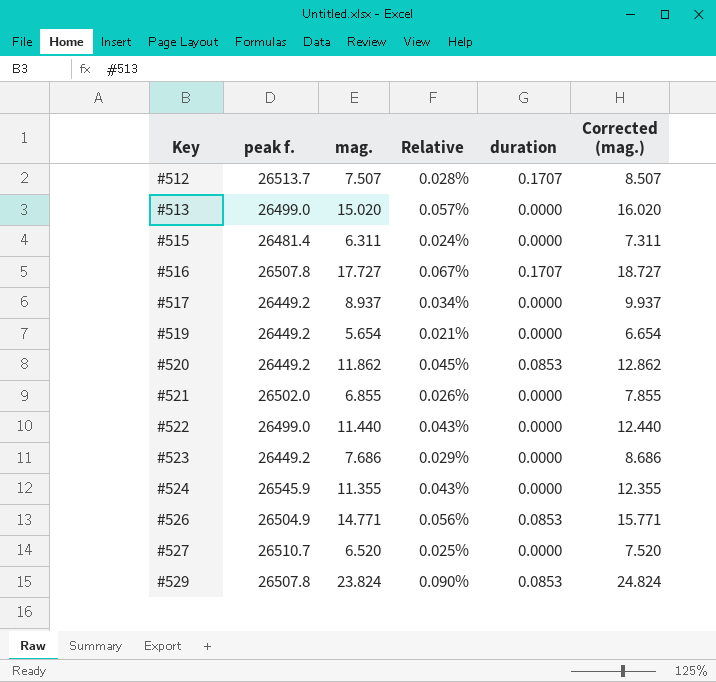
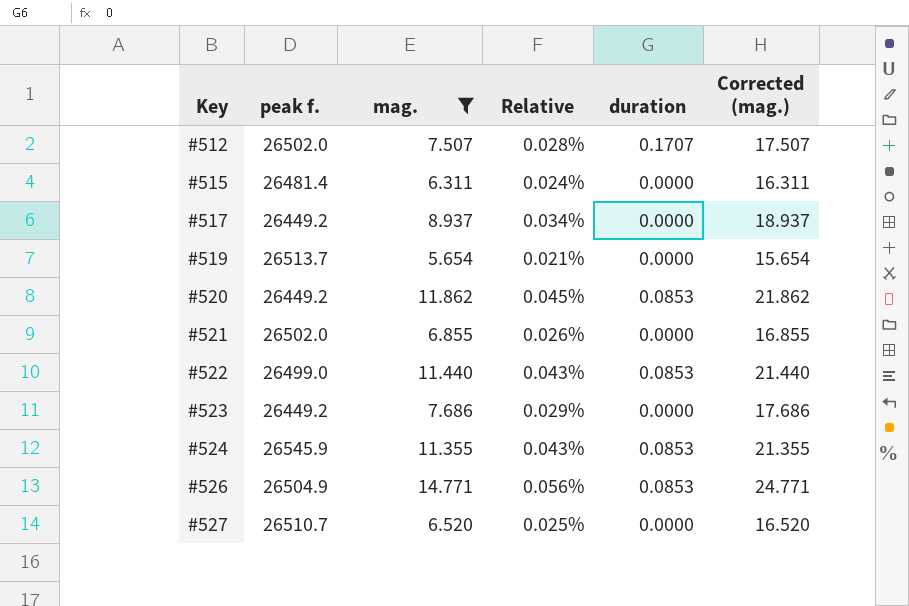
filter: none -> mag. <= 14.771
column Corrected (mag.) | formula: [mag.] + 1 -> [mag.] + 10
#512 | peak f.: 26513.7 -> 26502.0
#519 | peak f.: 26449.2 -> 26513.7
#522 | duration: 0.0000 -> 0.0853
#524 | duration: 0.0000 -> 0.0853

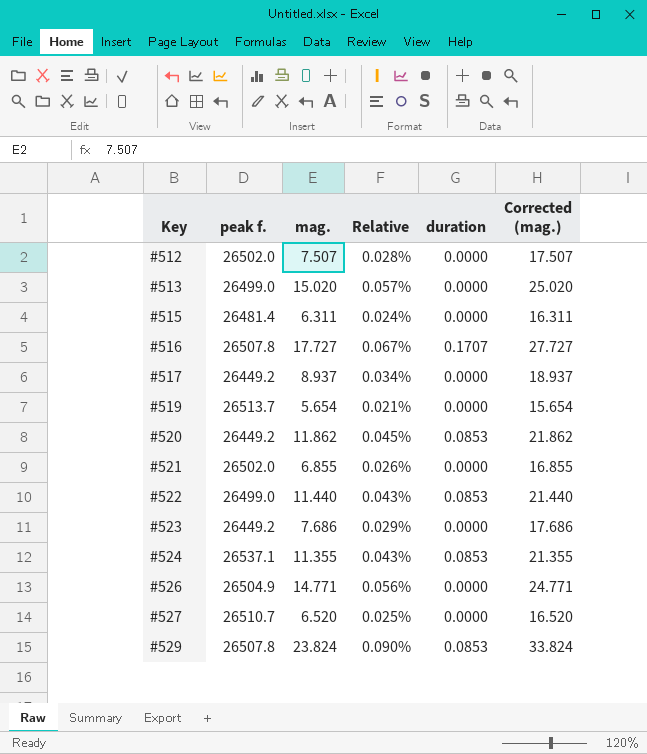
filter: mag. <= 14.771 -> none
#512 | duration: 0.1707 -> 0.0000
#524 | peak f.: 26545.9 -> 26537.1
#526 | duration: 0.0853 -> 0.0000

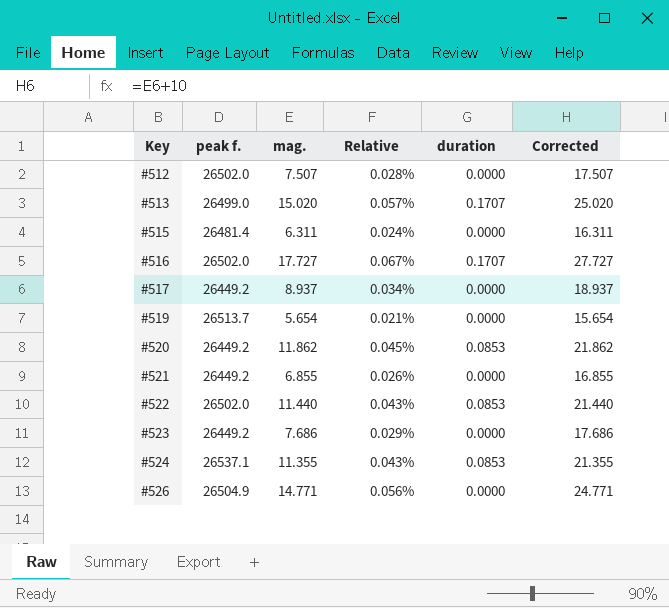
column name: Corrected (mag.) -> Corrected
row #527: 26510.7 | 6.520 | 0.025% | 0.0000 | 16.520 -> none
row #529: 26507.8 | 23.824 | 0.090% | 0.0853 | 33.824 -> none
#513 | duration: 0.0000 -> 0.1707
#516 | peak f.: 26507.8 -> 26502.0
#521 | peak f.: 26502.0 -> 26449.2
#522 | peak f.: 26499.0 -> 26502.0

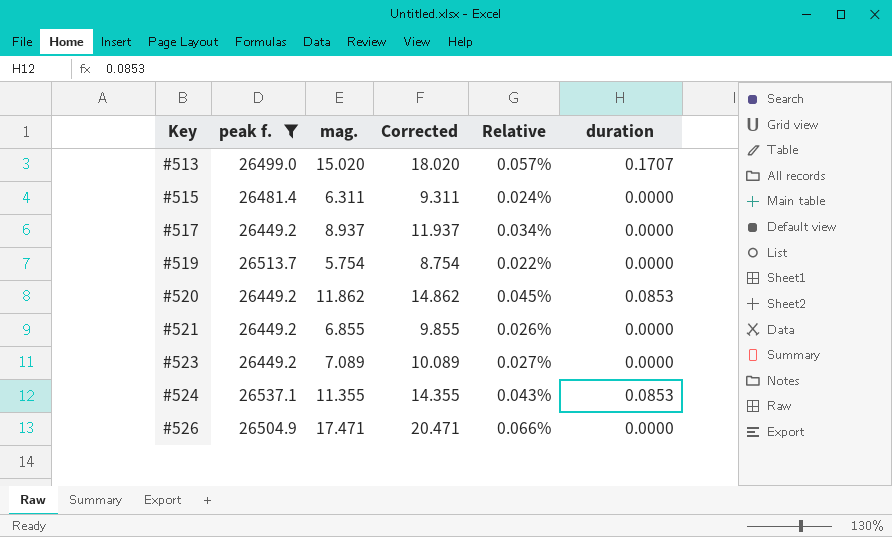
filter: none -> peak f. != 26502.0
column Corrected | formula: [mag.] + 10 -> [mag.] + 3
column Corrected | position: 6 -> 4
#519 | mag.: 5.654 -> 5.754
#519 | Relative: 0.021% -> 0.022%
#523 | mag.: 7.686 -> 7.089
#523 | Relative: 0.029% -> 0.027%
#526 | mag.: 14.771 -> 17.471
#526 | Relative: 0.056% -> 0.066%

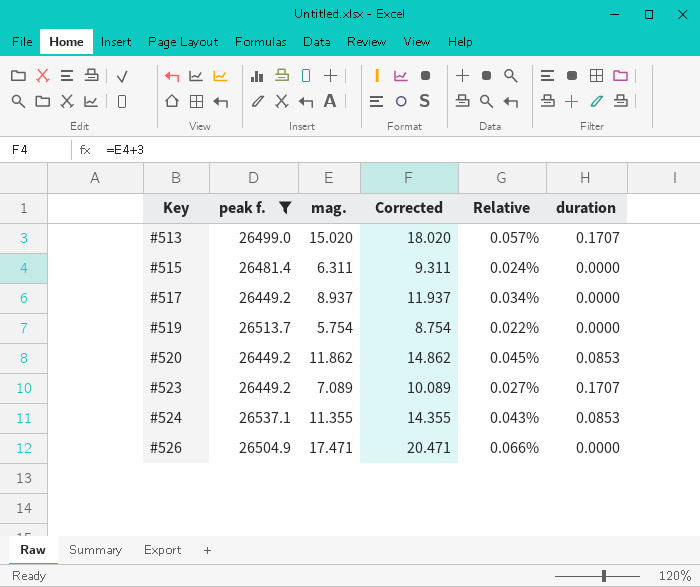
row #521: 26449.2 | 6.855 | 9.855 | 0.026% | 0.0000 -> none
#523 | duration: 0.0000 -> 0.1707

